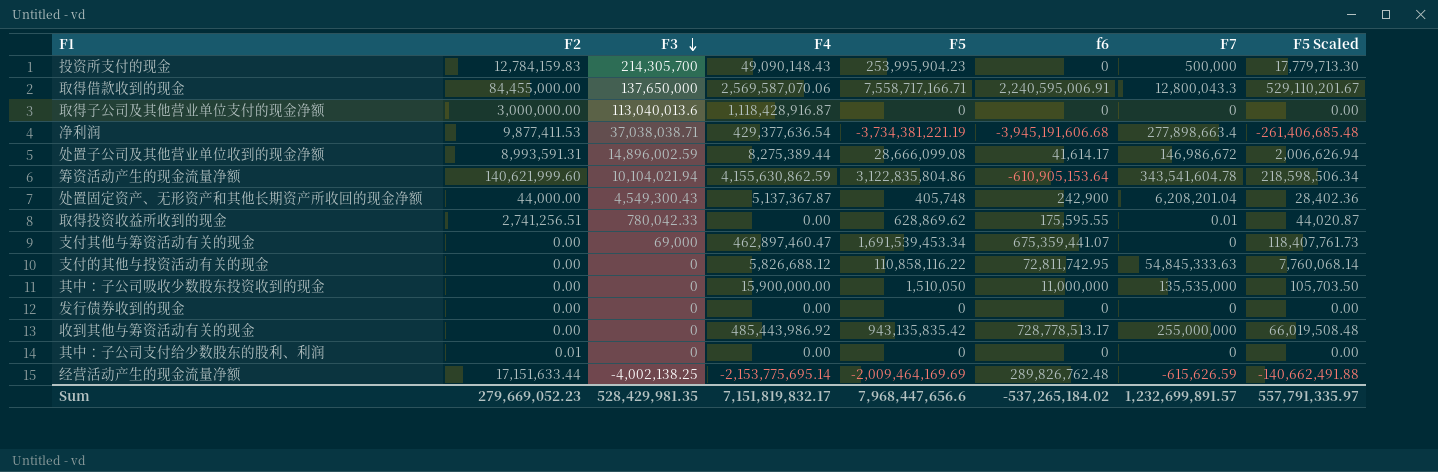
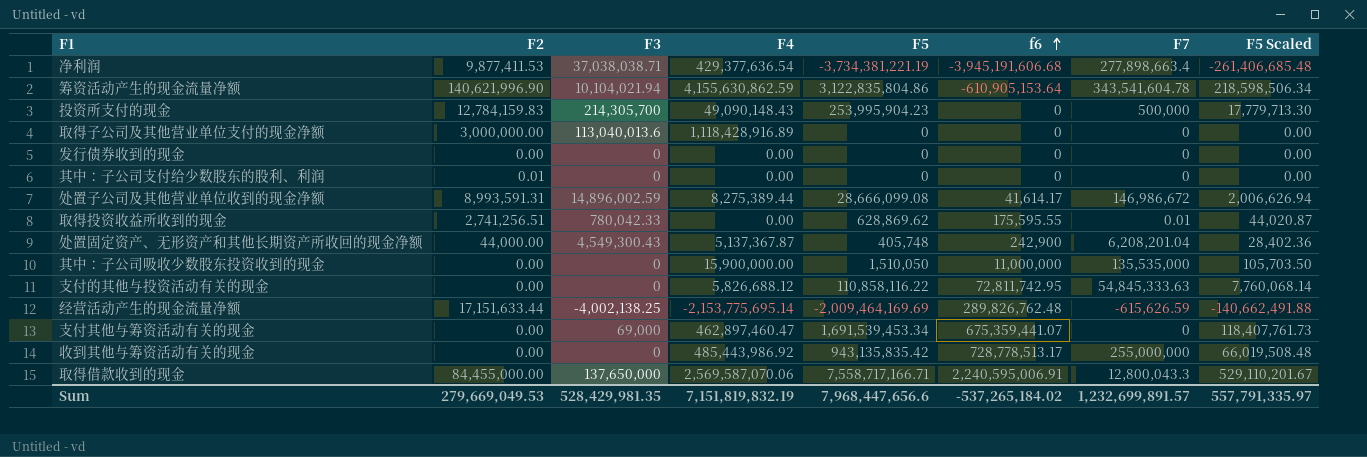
row order: F3 descending -> f6 ascending
筹资活动产生的现金流量净额 | F2: 140,621,999.60 -> 140,621,996.90
取得子公司及其他营业单位支付的现金净额 | F4: 1,118,428,916.87 -> 1,118,428,916.89
Sum | F2: 279,669,052.23 -> 279,669,049.53
Sum | F4: 7,151,819,832.17 -> 7,151,819,832.19

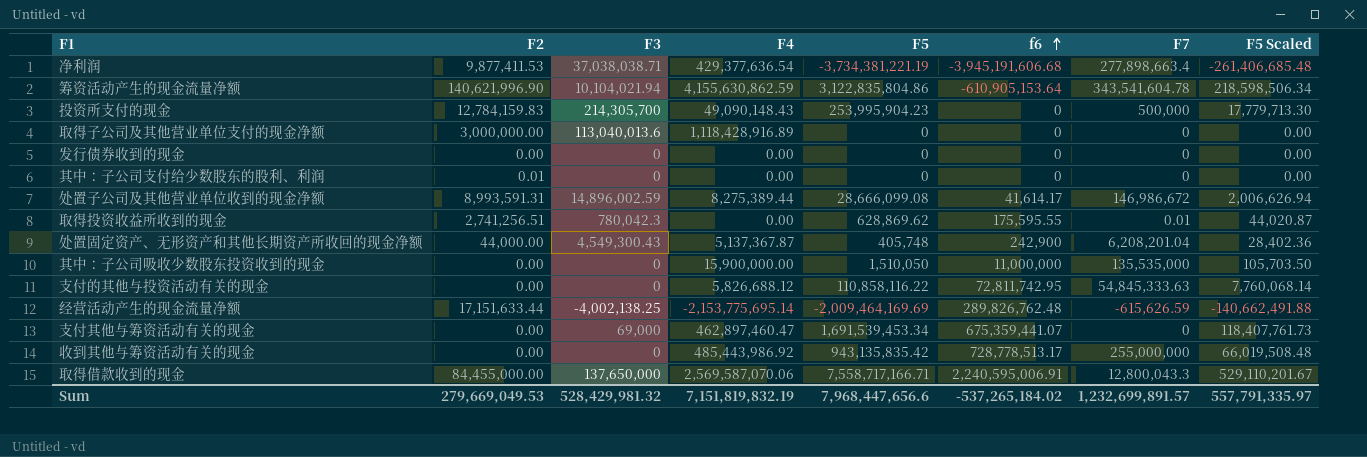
取得投资收益所收到的现金 | F3: 780,042.33 -> 780,042.3
Sum | F3: 528,429,981.35 -> 528,429,981.32

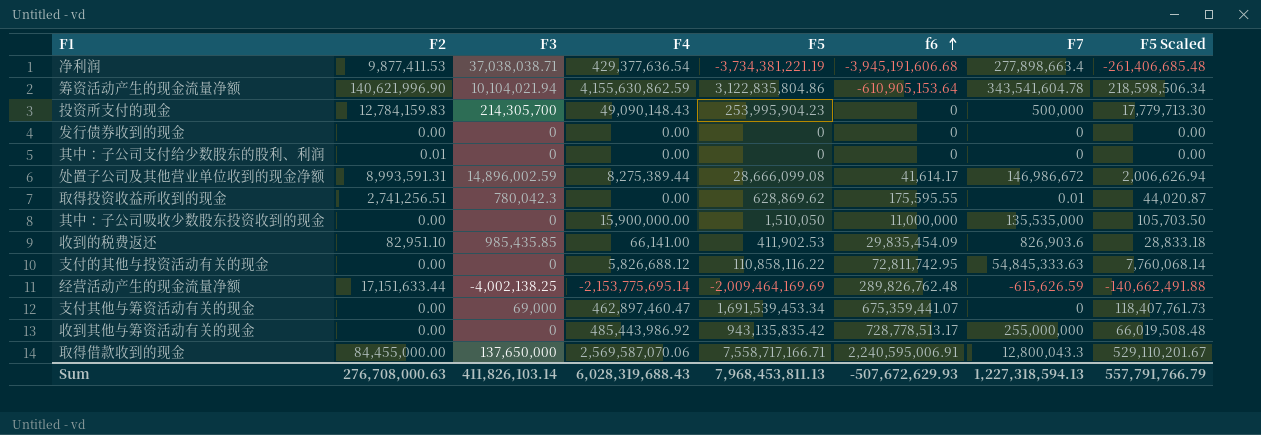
row 取得子公司及其他营业单位支付的现金净额: 3,000,000.00 | 113,040,013.6 | 1,118,428,916.89 | 0 | 0 | 0 | 0.00 -> none
row 处置固定资产、无形资产和其他长期资产所收回的现金净额: 44,000.00 | 4,549,300.43 | 5,137,367.87 | 405,748 | 242,900 | 6,208,201.04 | 28,402.36 -> none
row 收到的税费返还: none -> 82,951.10 | 985,435.85 | 66,141.00 | 411,902.53 | 29,835,454.09 | 826,903.6 | 28,833.18
Sum | F2: 279,669,049.53 -> 276,708,000.63
Sum | F3: 528,429,981.32 -> 411,826,103.14
Sum | F4: 7,151,819,832.19 -> 6,028,319,688.43
Sum | F5: 7,968,447,656.6 -> 7,968,453,811.13
Sum | f6: -537,265,184.02 -> -507,672,629.93
Sum | F7: 1,232,699,891.57 -> 1,227,318,594.13
Sum | F5 Scaled: 557,791,335.97 -> 557,791,766.79

